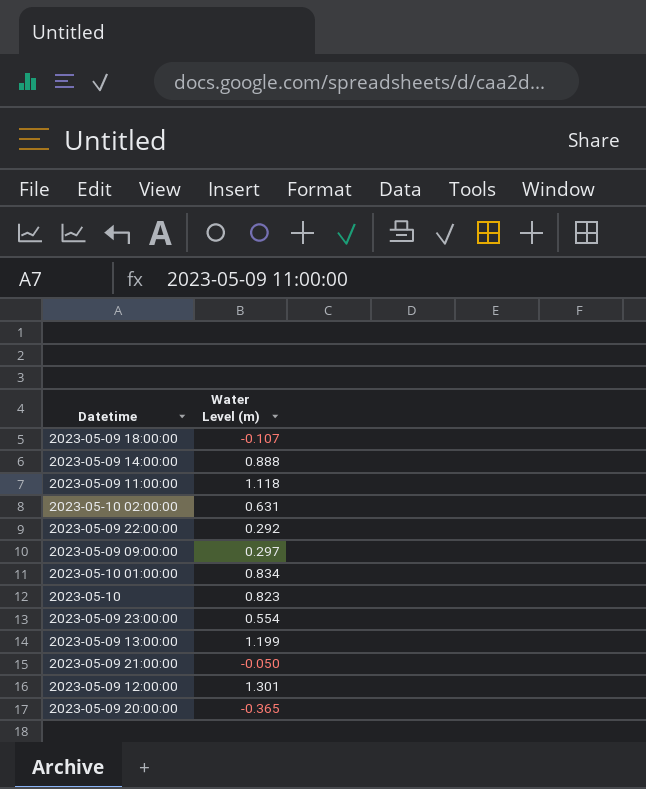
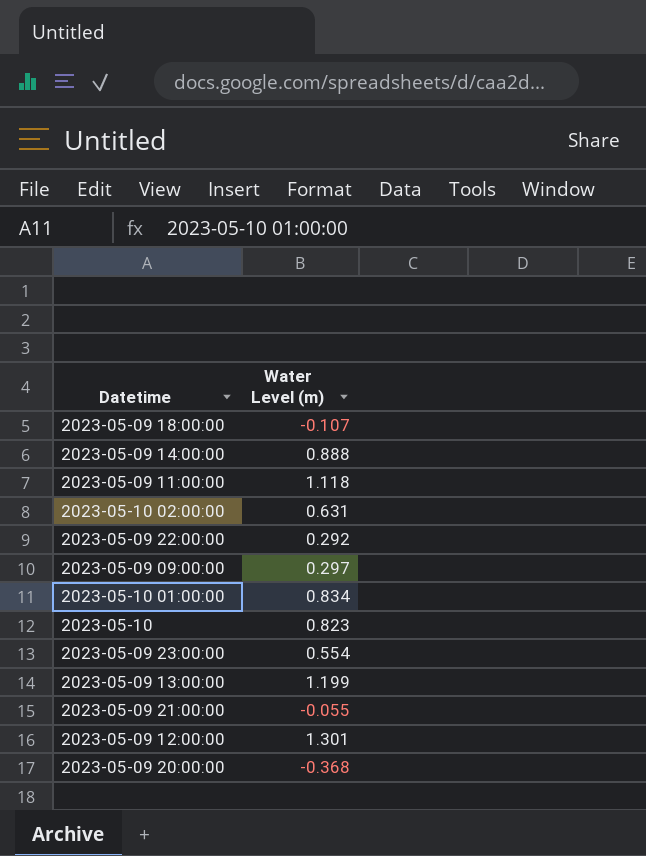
2023-05-09 21:00:00 | Water Level (m): -0.050 -> -0.055
2023-05-09 20:00:00 | Water Level (m): -0.365 -> -0.368

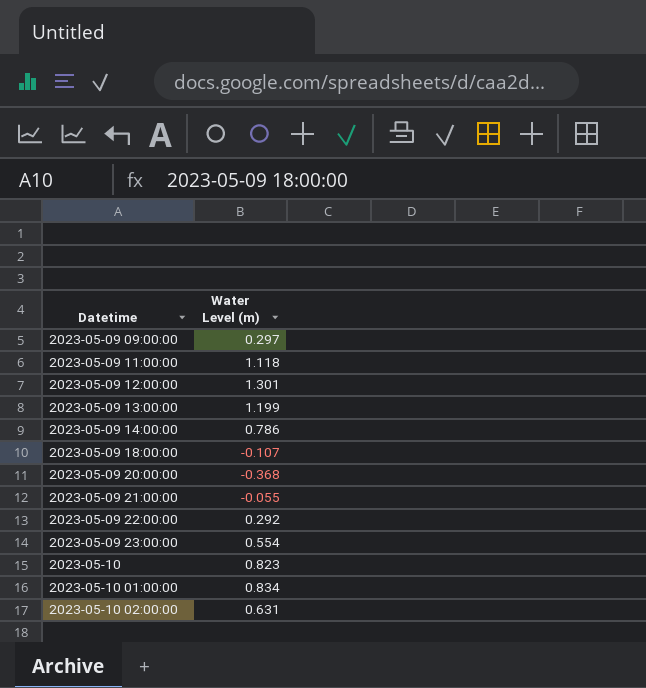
row order: none -> Datetime ascending
2023-05-09 14:00:00 | Water Level (m): 0.888 -> 0.786

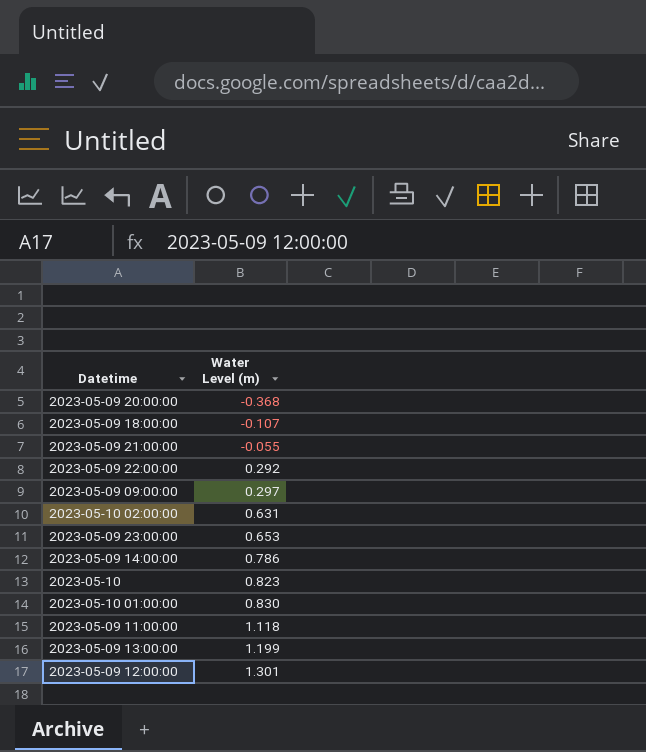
row order: Datetime ascending -> Water Level (m) ascending
2023-05-09 23:00:00 | Water Level (m): 0.554 -> 0.653
2023-05-10 01:00:00 | Water Level (m): 0.834 -> 0.830

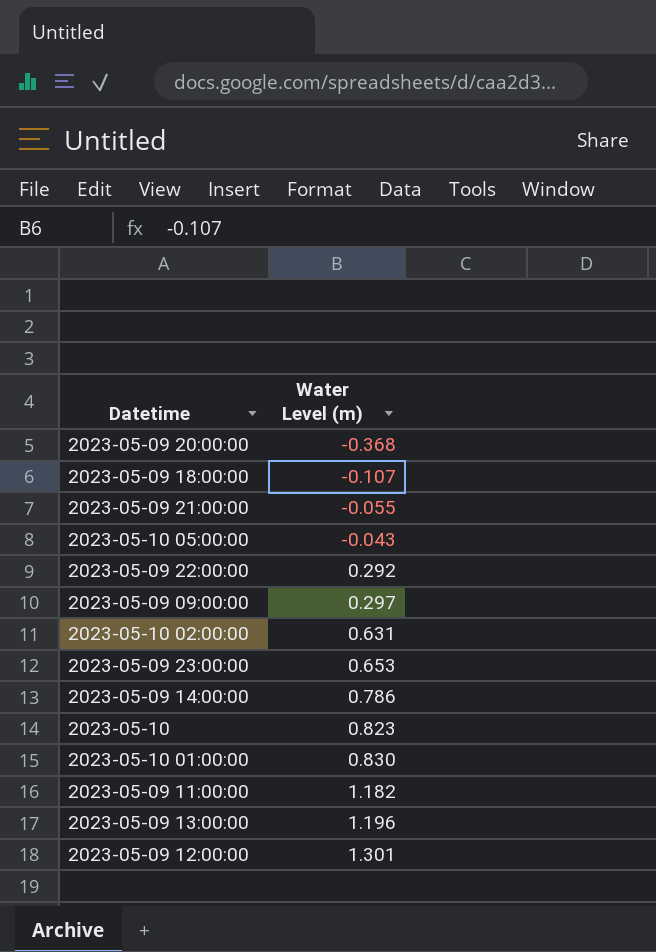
row 2023-05-10 05:00:00: none -> -0.043
2023-05-09 11:00:00 | Water Level (m): 1.118 -> 1.182
2023-05-09 13:00:00 | Water Level (m): 1.199 -> 1.196

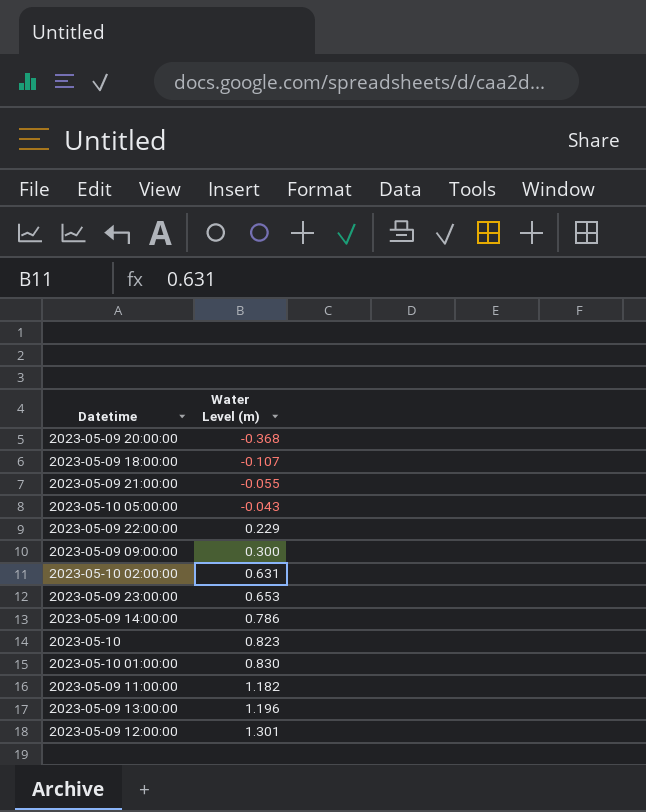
2023-05-09 22:00:00 | Water Level (m): 0.292 -> 0.229
2023-05-09 09:00:00 | Water Level (m): 0.297 -> 0.300

